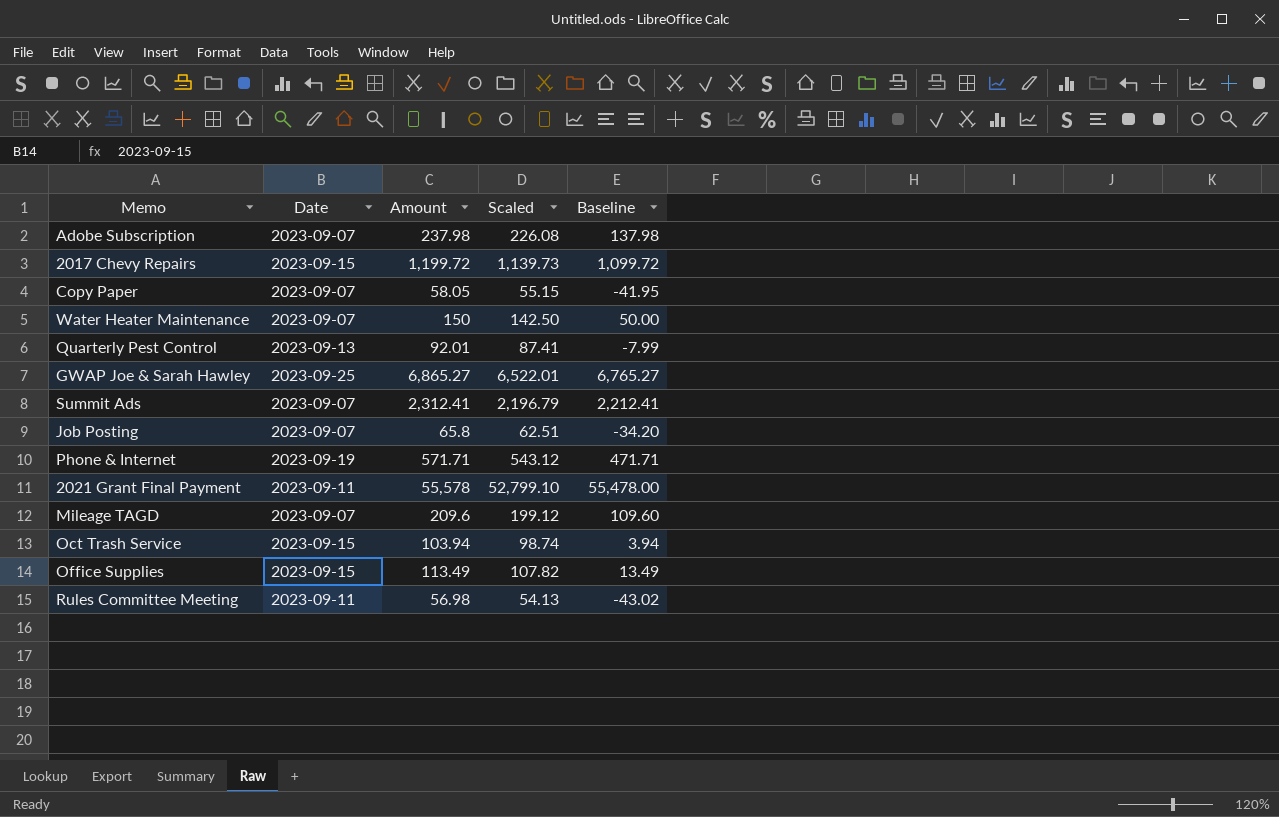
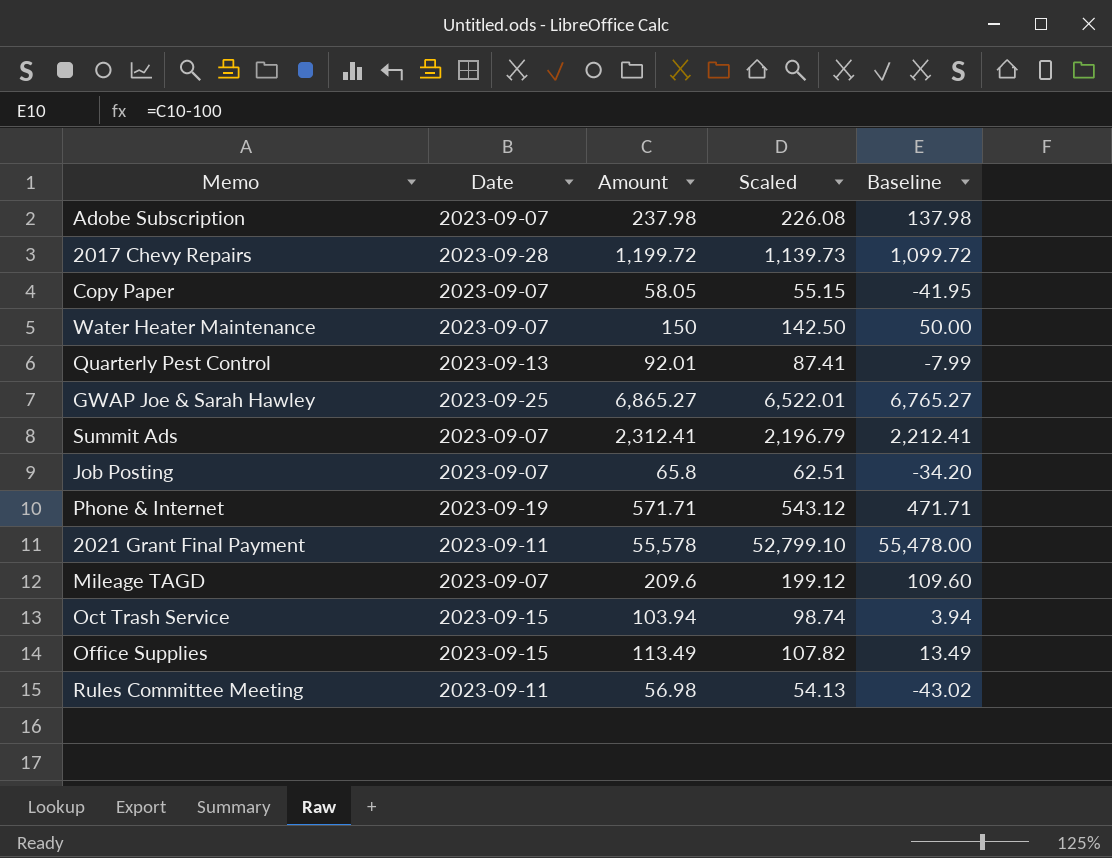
2017 Chevy Repairs | Date: 2023-09-15 -> 2023-09-28

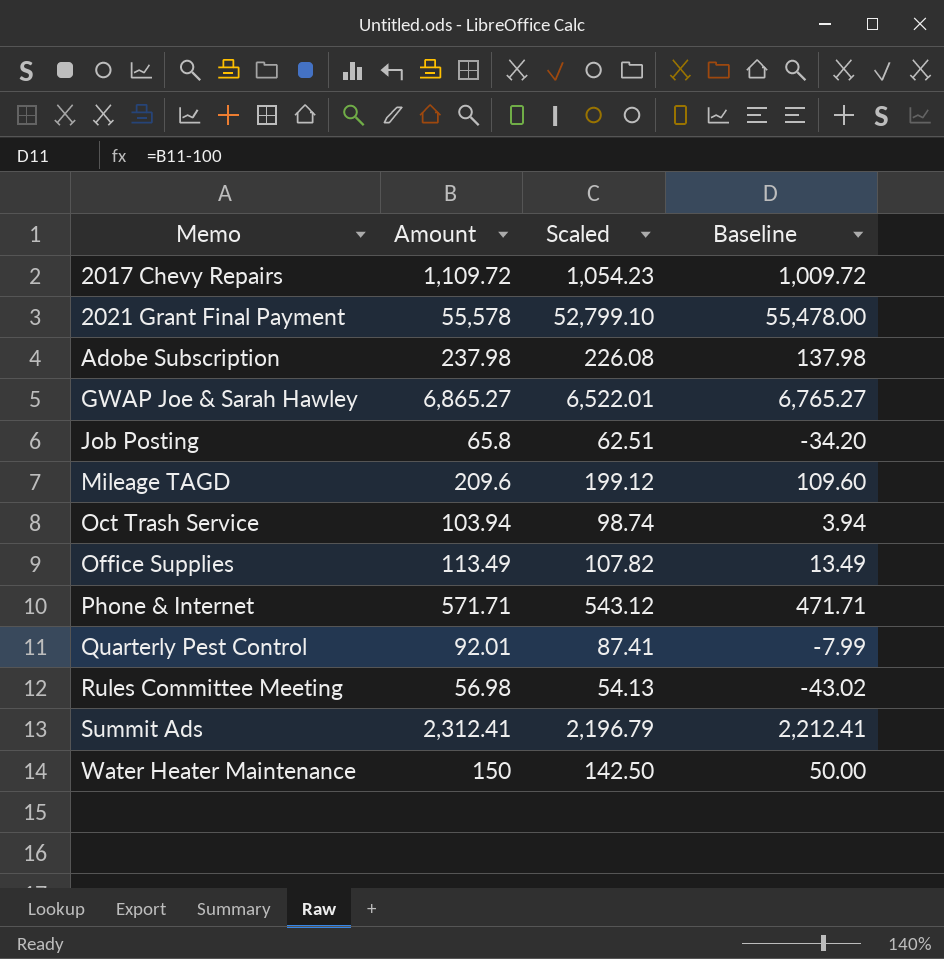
row order: none -> Memo ascending
column Date | position: 2 -> none
row Copy Paper: 2023-09-07 | 58.05 | 55.15 | -41.95 -> none
2017 Chevy Repairs | Amount: 1,199.72 -> 1,109.72
2017 Chevy Repairs | Scaled: 1,139.73 -> 1,054.23
2017 Chevy Repairs | Baseline: 1,099.72 -> 1,009.72

